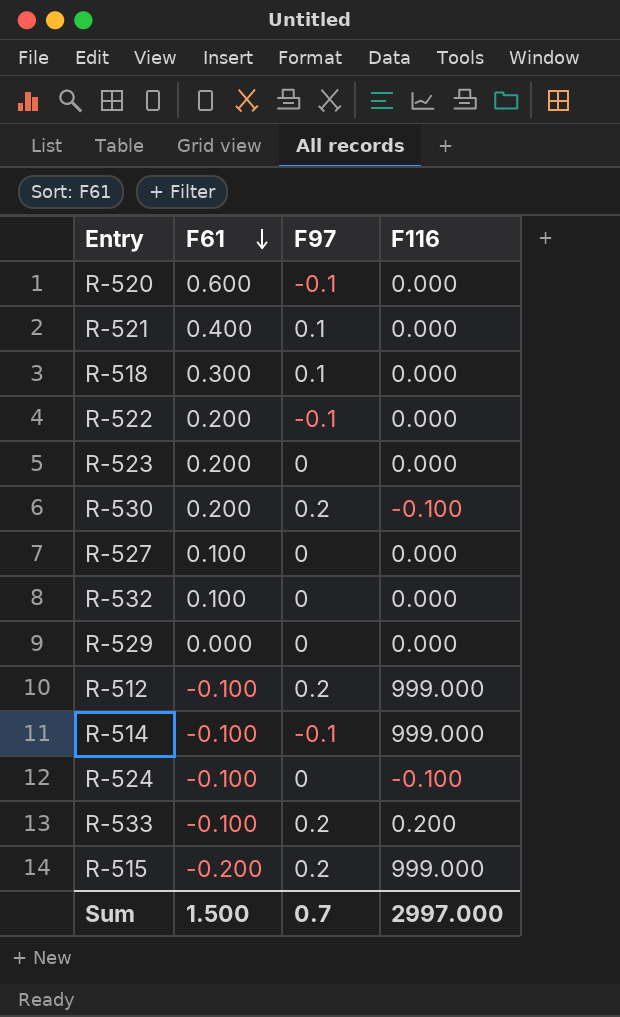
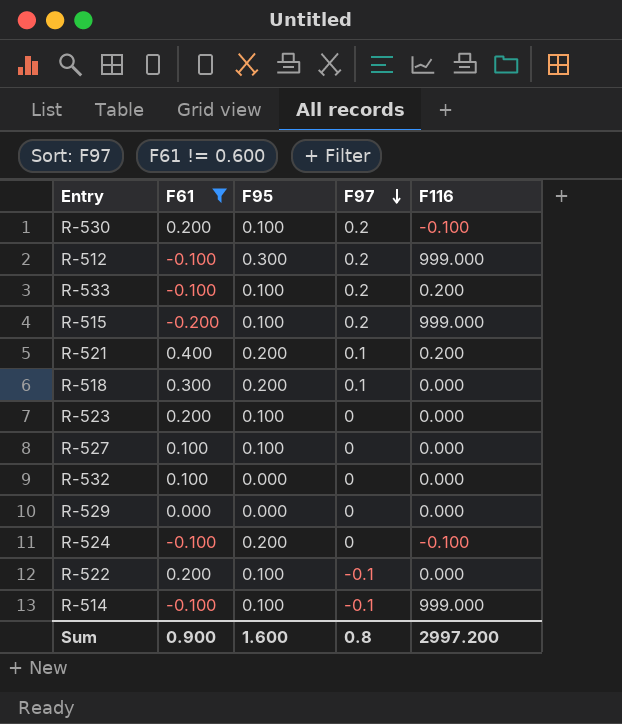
filter: none -> F61 != 0.600
row order: F61 descending -> F97 descending
column F95 | position: none -> 3
R-521 | F116: 0.000 -> 0.200
Sum | F61: 1.500 -> 0.900
Sum | F97: 0.7 -> 0.8
Sum | F116: 2997.000 -> 2997.200

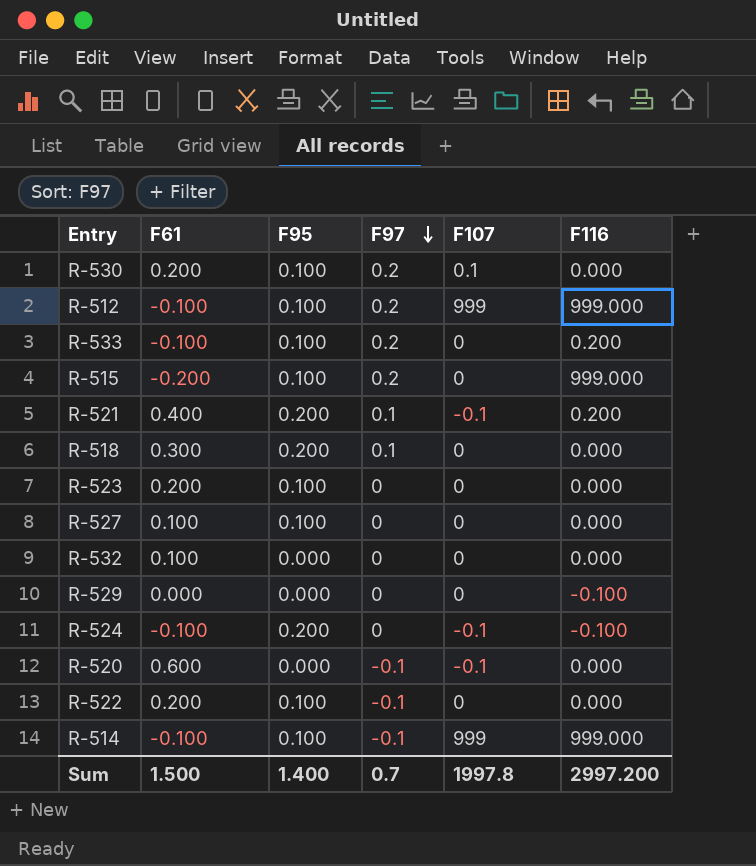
filter: F61 != 0.600 -> none
column F107 | position: none -> 5
R-530 | F116: -0.100 -> 0.000
R-512 | F95: 0.300 -> 0.100
R-529 | F116: 0.000 -> -0.100
Sum | F61: 0.900 -> 1.500
Sum | F95: 1.600 -> 1.400
Sum | F97: 0.8 -> 0.7

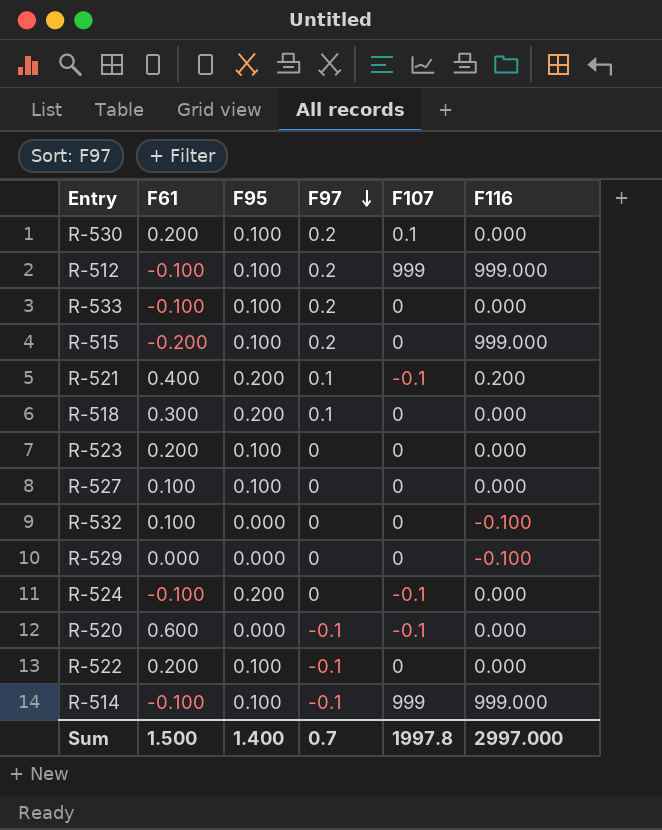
R-533 | F116: 0.200 -> 0.000
R-532 | F116: 0.000 -> -0.100
R-524 | F116: -0.100 -> 0.000
Sum | F116: 2997.200 -> 2997.000

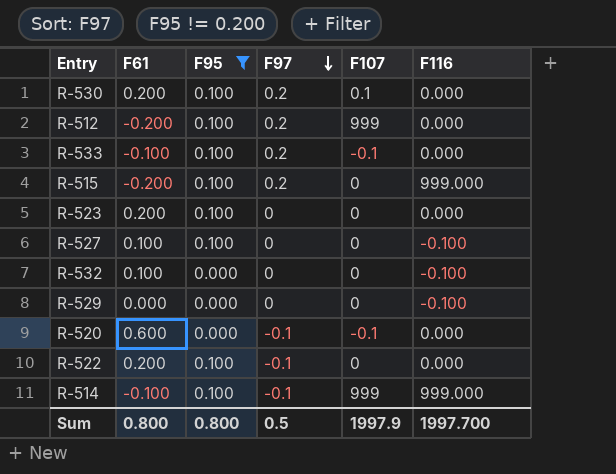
filter: none -> F95 != 0.200
R-512 | F61: -0.100 -> -0.200
R-512 | F116: 999.000 -> 0.000
R-533 | F107: 0 -> -0.1
R-527 | F116: 0.000 -> -0.100
Sum | F61: 1.500 -> 0.800
Sum | F95: 1.400 -> 0.800
Sum | F97: 0.7 -> 0.5
Sum | F107: 1997.8 -> 1997.9
Sum | F116: 2997.000 -> 1997.700

